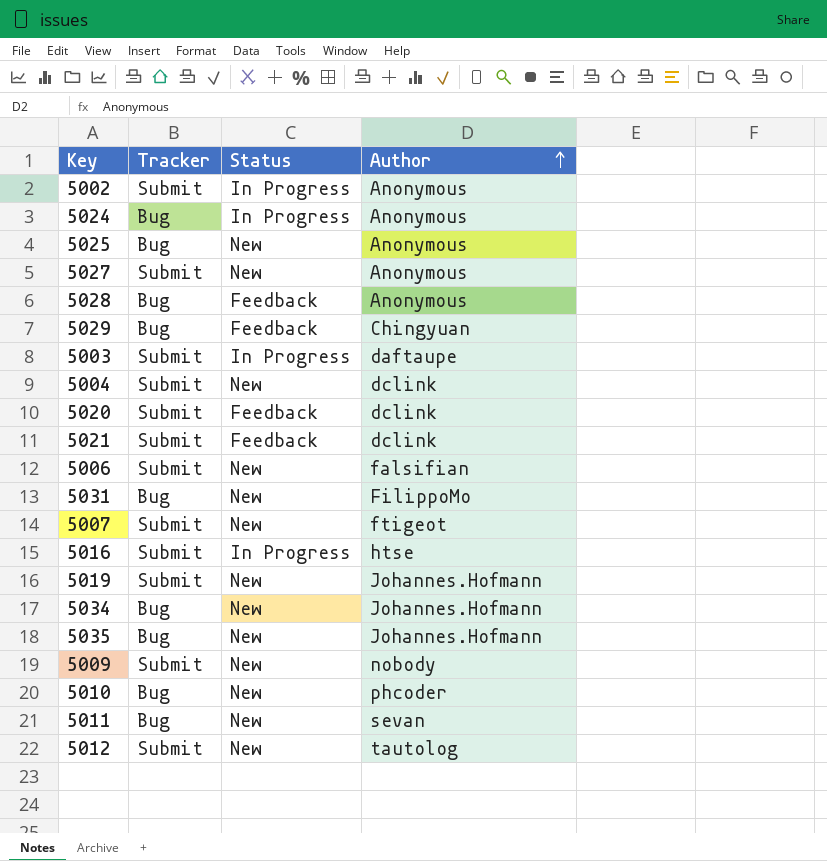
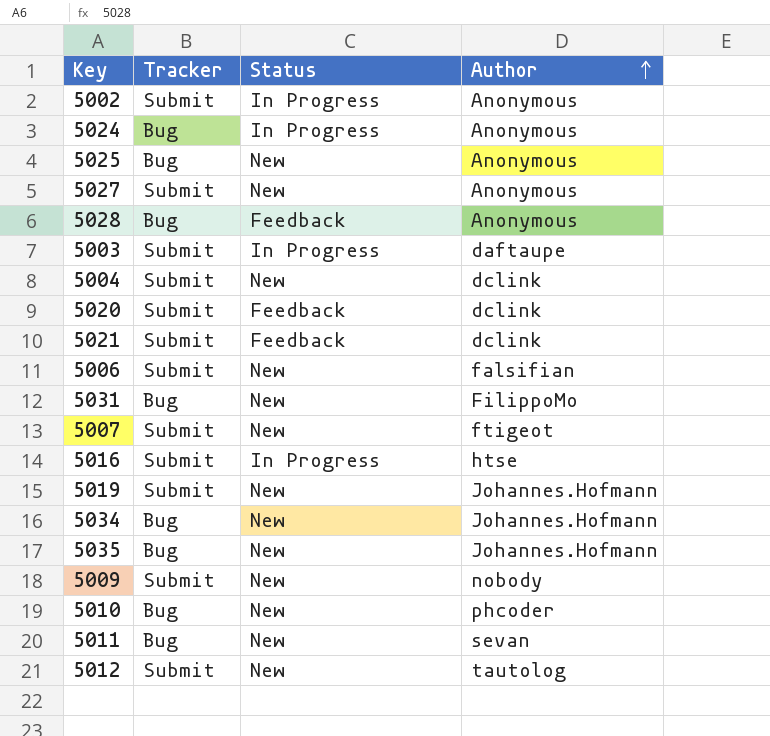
row 5029: Bug | Feedback | Chingyuan -> none

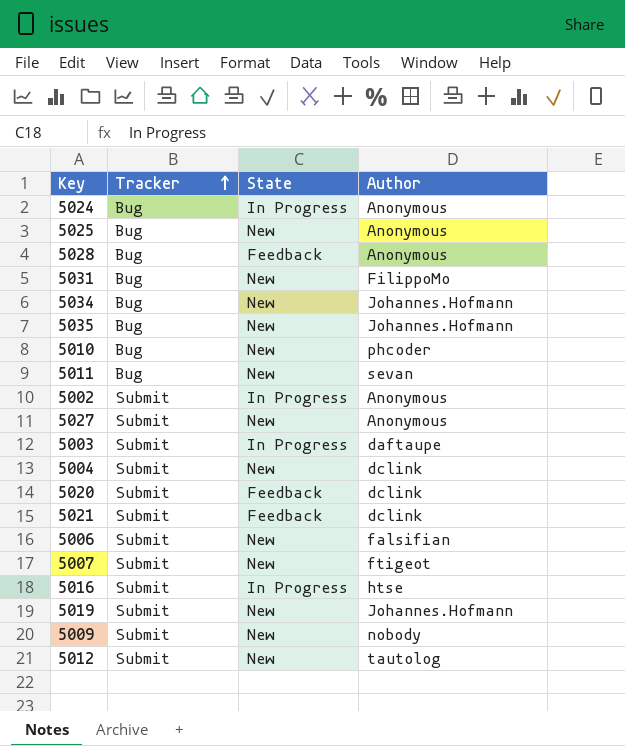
row order: Author ascending -> Tracker ascending
column name: Status -> State

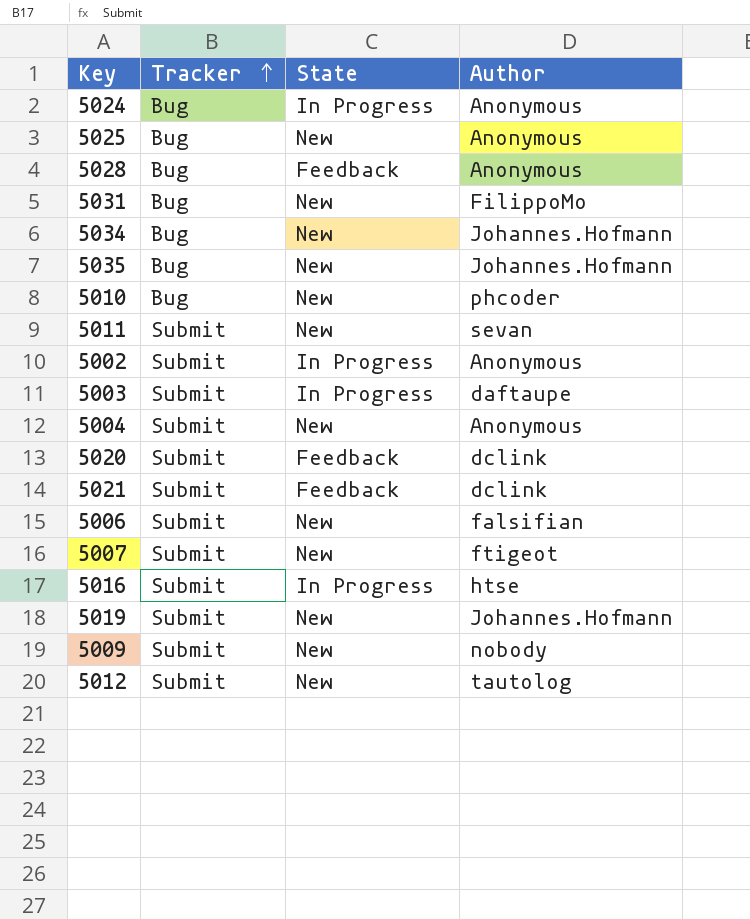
row 5027: Submit | New | Anonymous -> none
5011 | Tracker: Bug -> Submit
5004 | Author: dclink -> Anonymous

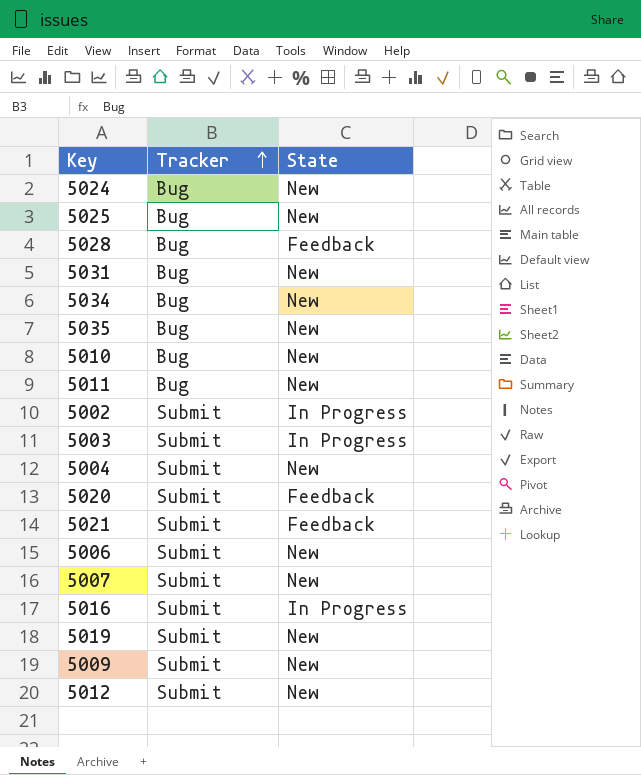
column Author | position: 4 -> none
5024 | State: In Progress -> New
5011 | Tracker: Submit -> Bug

